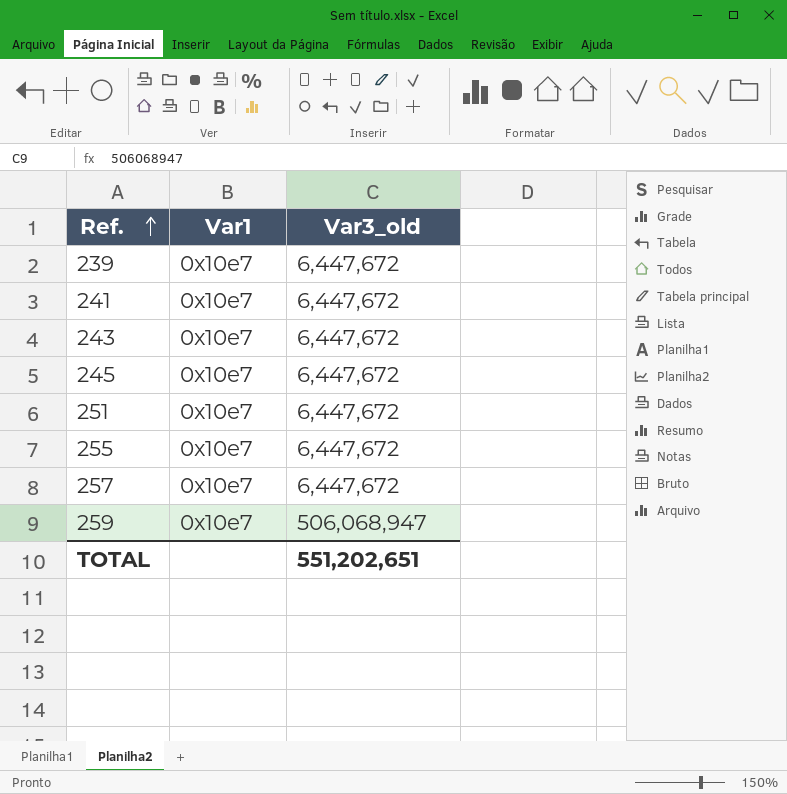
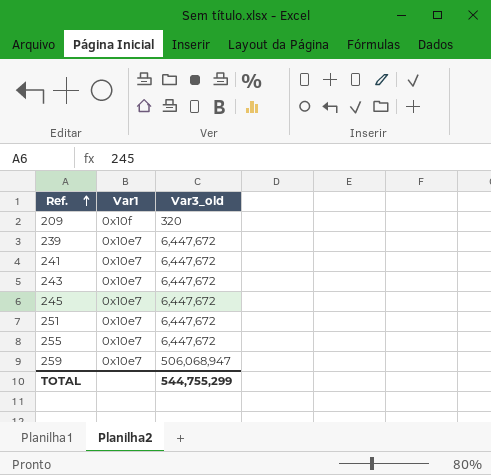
row 257: 0x10e7 | 6,447,672 -> none
row 209: none -> 0x10f | 320
TOTAL | Var3_old: 551,202,651 -> 544,755,299

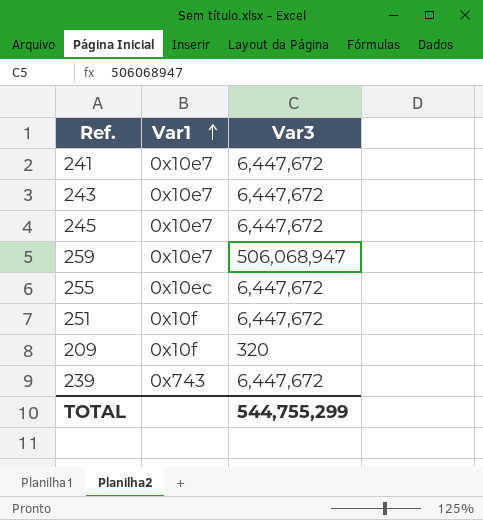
row order: Ref. ascending -> Var1 ascending
column name: Var3_old -> Var3
255 | Var1: 0x10e7 -> 0x10ec
251 | Var1: 0x10e7 -> 0x10f
239 | Var1: 0x10e7 -> 0x743

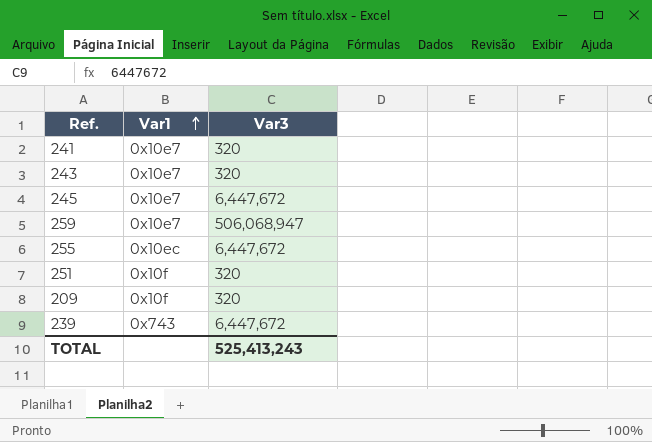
241 | Var3: 6,447,672 -> 320
243 | Var3: 6,447,672 -> 320
251 | Var3: 6,447,672 -> 320
TOTAL | Var3: 544,755,299 -> 525,413,243

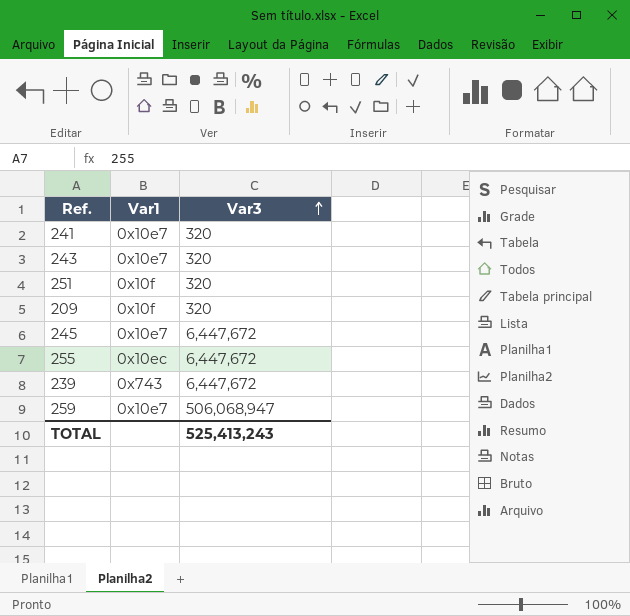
row order: Var1 ascending -> Var3 ascending

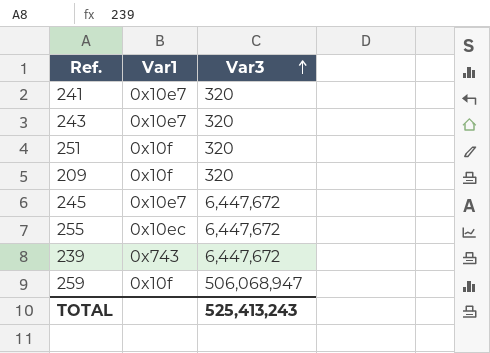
259 | Var1: 0x10e7 -> 0x10f

